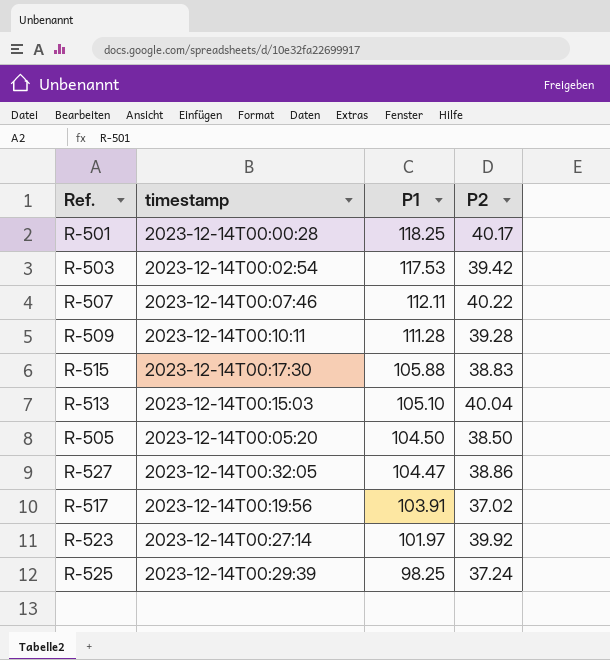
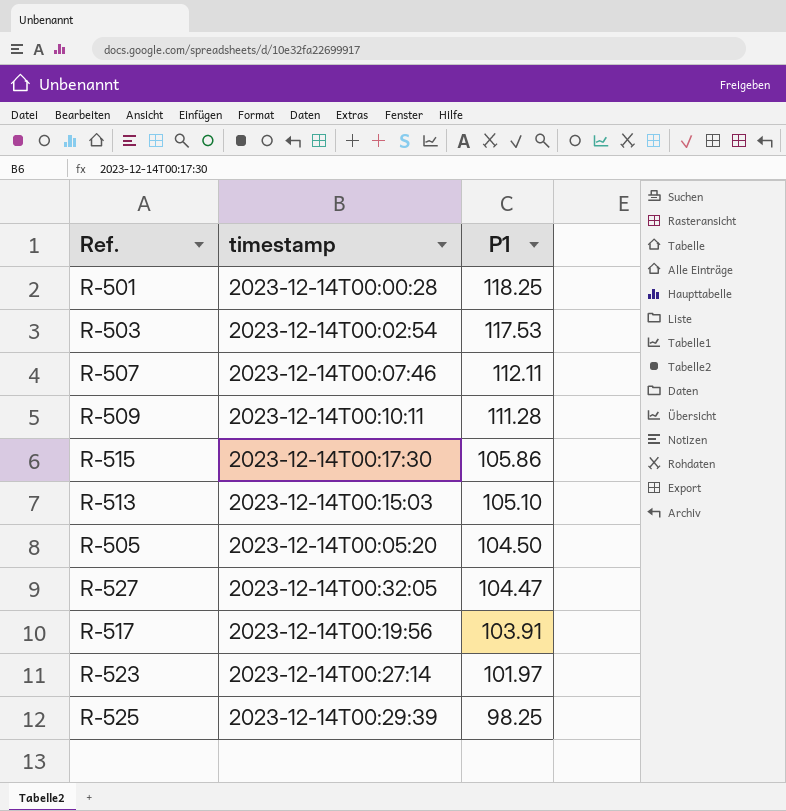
column P2 | position: 4 -> none
R-515 | P1: 105.88 -> 105.86

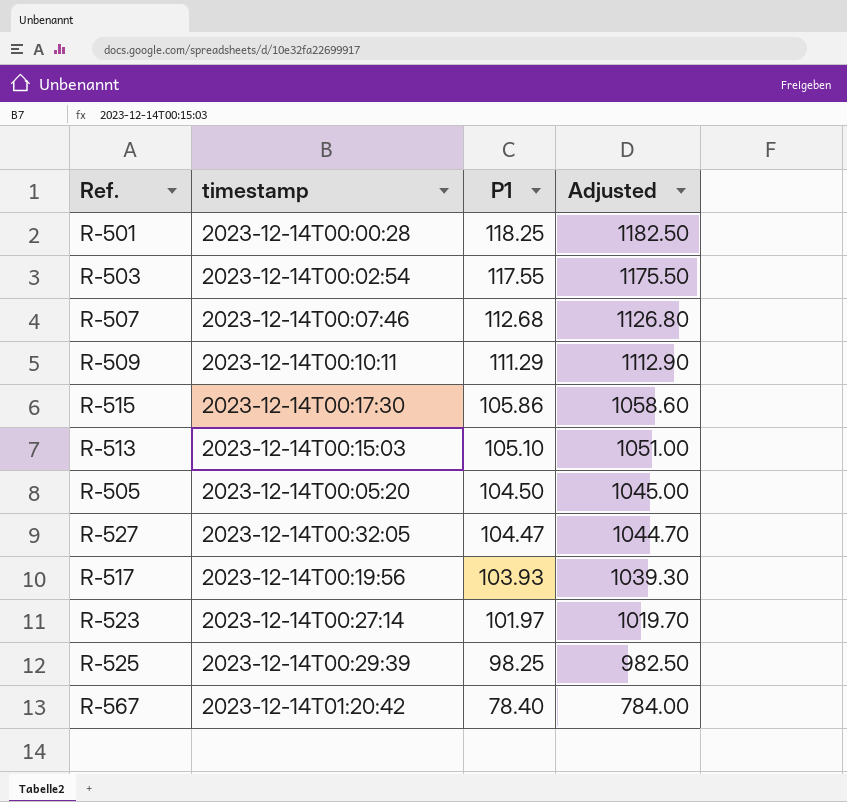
column Adjusted | formula: none -> [P1] * 10
R-503 | P1: 117.53 -> 117.55
R-507 | P1: 112.11 -> 112.68
R-509 | P1: 111.28 -> 111.29
R-517 | P1: 103.91 -> 103.93
row R-567: none -> 2023-12-14T01:20:42 | 78.40 | 784.00

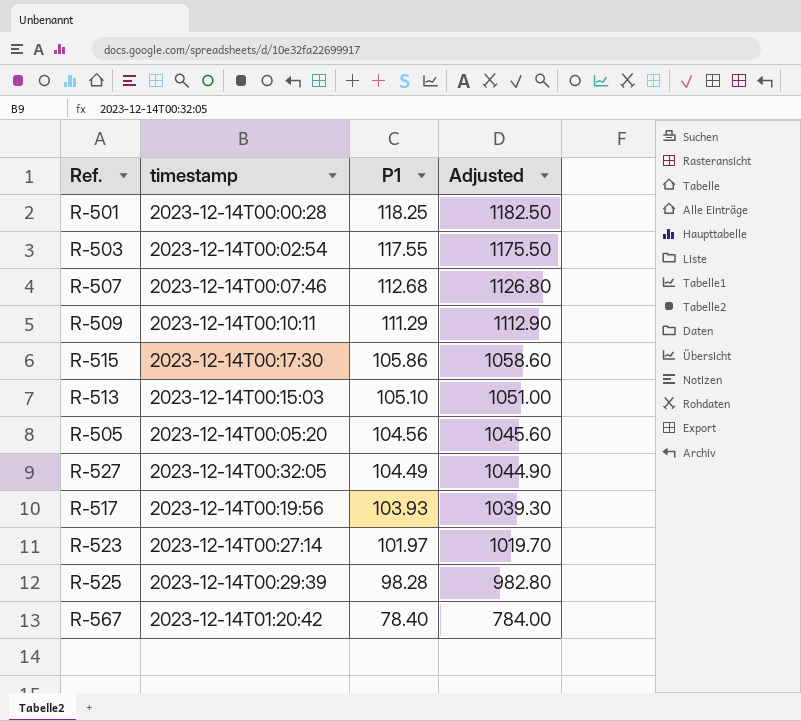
R-505 | P1: 104.50 -> 104.56
R-505 | Adjusted: 1045.00 -> 1045.60
R-527 | P1: 104.47 -> 104.49
R-527 | Adjusted: 1044.70 -> 1044.90
R-525 | P1: 98.25 -> 98.28
R-525 | Adjusted: 982.50 -> 982.80

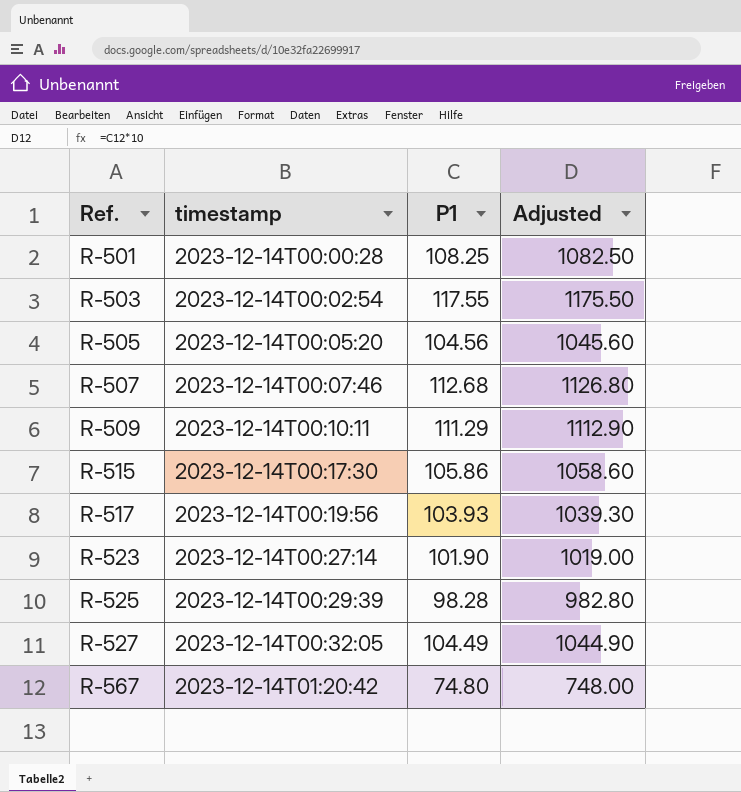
row order: P1 descending -> Ref. ascending
row R-513: 2023-12-14T00:15:03 | 105.10 | 1051.00 -> none
R-501 | P1: 118.25 -> 108.25
R-501 | Adjusted: 1182.50 -> 1082.50
R-523 | P1: 101.97 -> 101.90
R-523 | Adjusted: 1019.70 -> 1019.00
R-567 | P1: 78.40 -> 74.80
R-567 | Adjusted: 784.00 -> 748.00

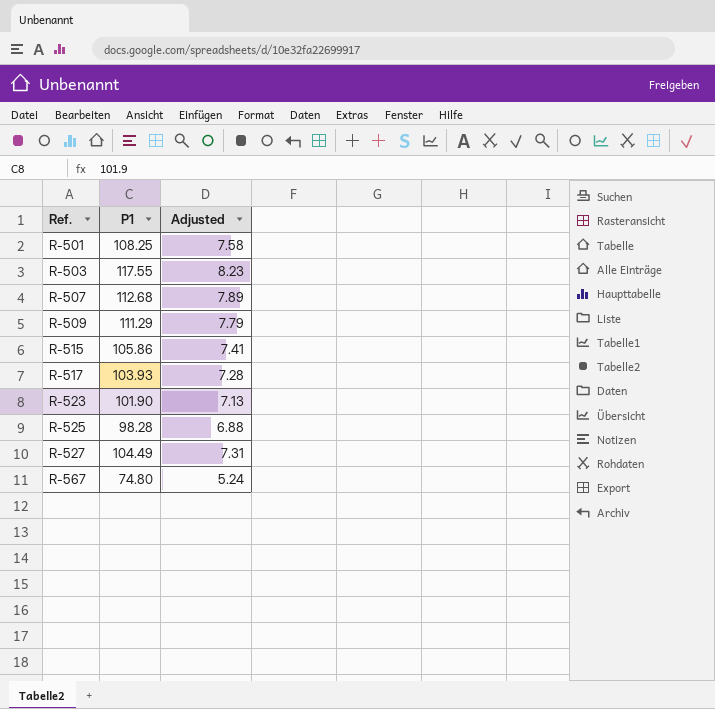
column timestamp | position: 2 -> none
column Adjusted | formula: [P1] * 10 -> [P1] * 0.07
row R-505: 2023-12-14T00:05:20 | 104.56 | 1045.60 -> none

